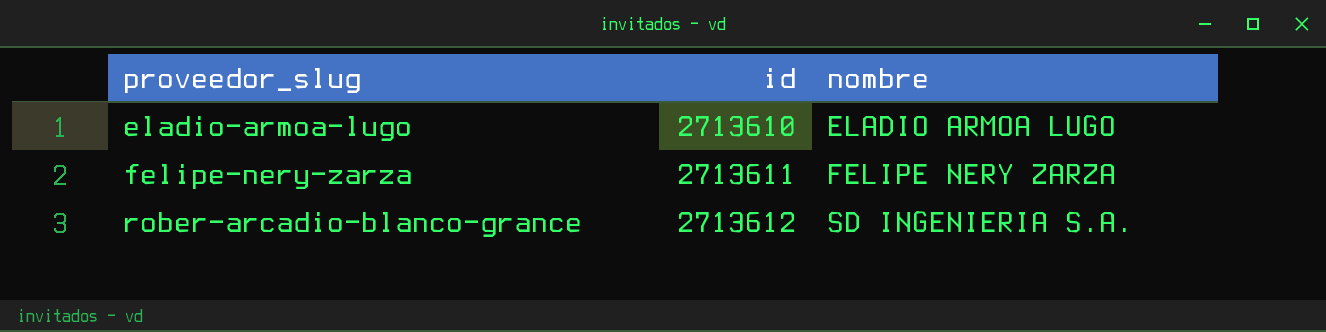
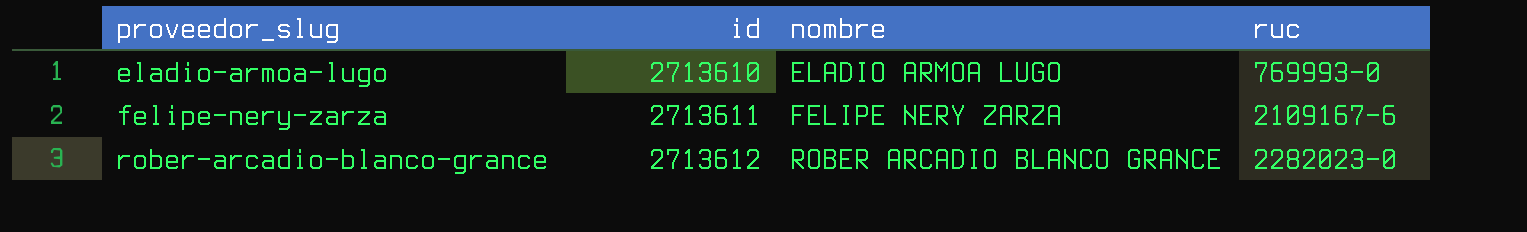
column ruc | position: none -> 4
rober-arcadio-blanco-grance | nombre: SD INGENIERIA S.A. -> ROBER ARCADIO BLANCO GRANCE

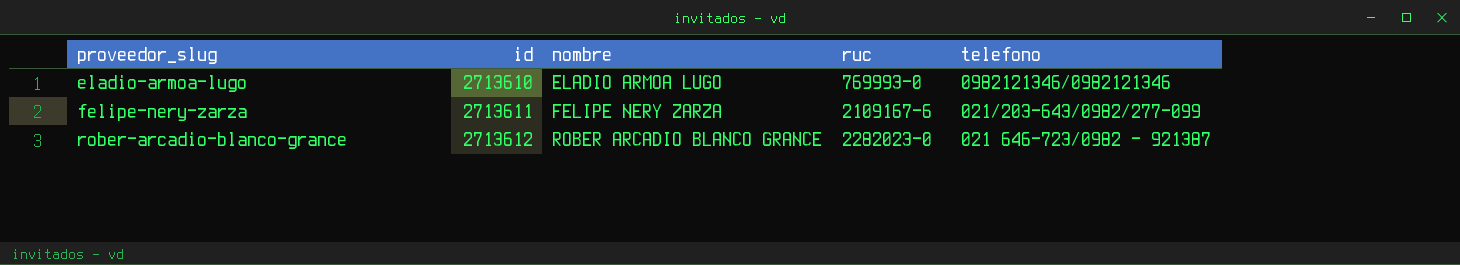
column telefono | position: none -> 5

